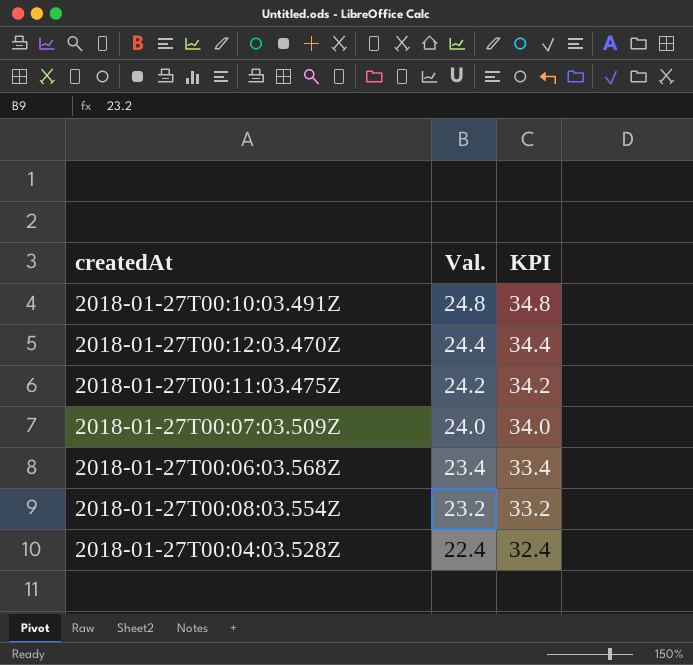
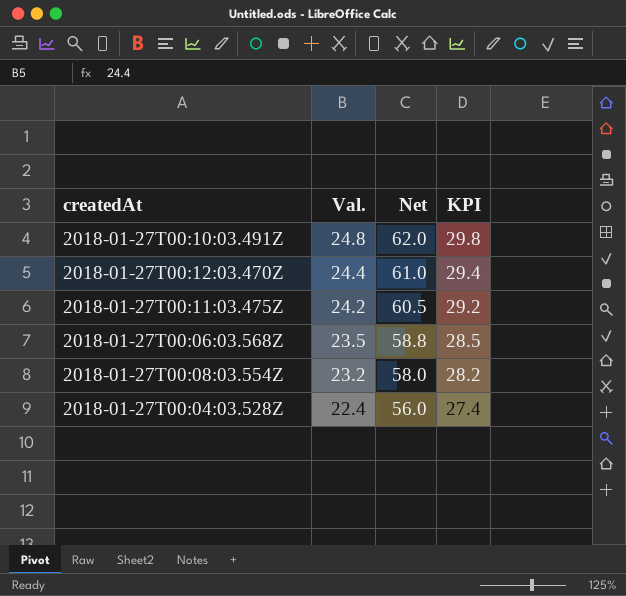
column Net | formula: none -> [Val.] * 2.5
column KPI | formula: [Val.] + 10 -> [Val.] + 5
row 2018-01-27T00:07:03.509Z: 24.0 | 34.0 -> none
2018-01-27T00:06:03.568Z | Val.: 23.4 -> 23.5

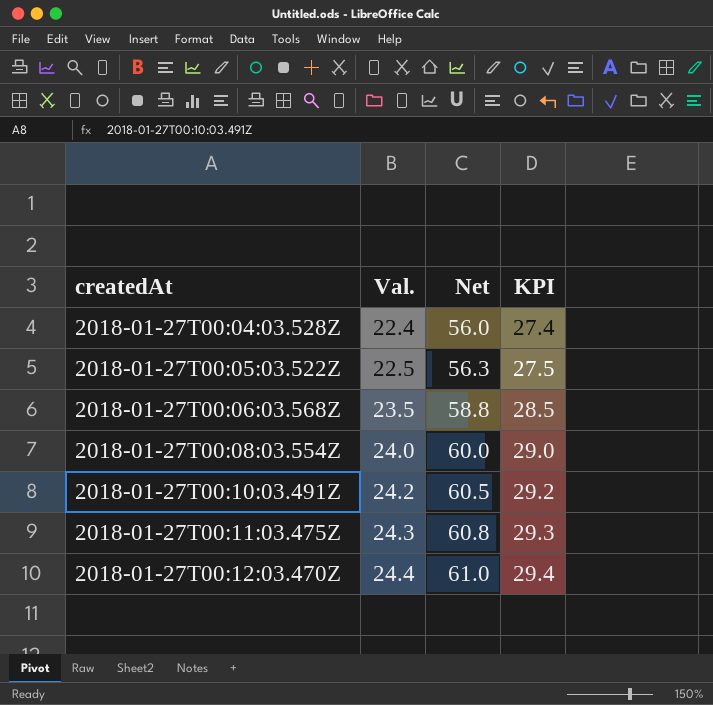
row order: Val. descending -> createdAt ascending
row 2018-01-27T00:05:03.522Z: none -> 22.5 | 56.3 | 27.5
2018-01-27T00:08:03.554Z | Val.: 23.2 -> 24.0
2018-01-27T00:08:03.554Z | Net: 58.0 -> 60.0
2018-01-27T00:08:03.554Z | KPI: 28.2 -> 29.0
2018-01-27T00:10:03.491Z | Val.: 24.8 -> 24.2
2018-01-27T00:10:03.491Z | Net: 62.0 -> 60.5
2018-01-27T00:10:03.491Z | KPI: 29.8 -> 29.2
2018-01-27T00:11:03.475Z | Val.: 24.2 -> 24.3
2018-01-27T00:11:03.475Z | Net: 60.5 -> 60.8
2018-01-27T00:11:03.475Z | KPI: 29.2 -> 29.3

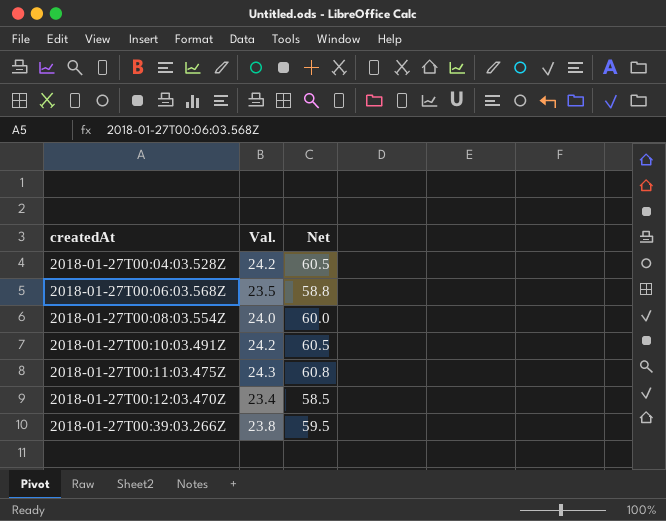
column KPI | formula: [Val.] + 5 -> none
row 2018-01-27T00:05:03.522Z: 22.5 | 56.3 | 27.5 -> none
2018-01-27T00:04:03.528Z | Val.: 22.4 -> 24.2
2018-01-27T00:04:03.528Z | Net: 56.0 -> 60.5
2018-01-27T00:12:03.470Z | Val.: 24.4 -> 23.4
2018-01-27T00:12:03.470Z | Net: 61.0 -> 58.5
row 2018-01-27T00:39:03.266Z: none -> 23.8 | 59.5

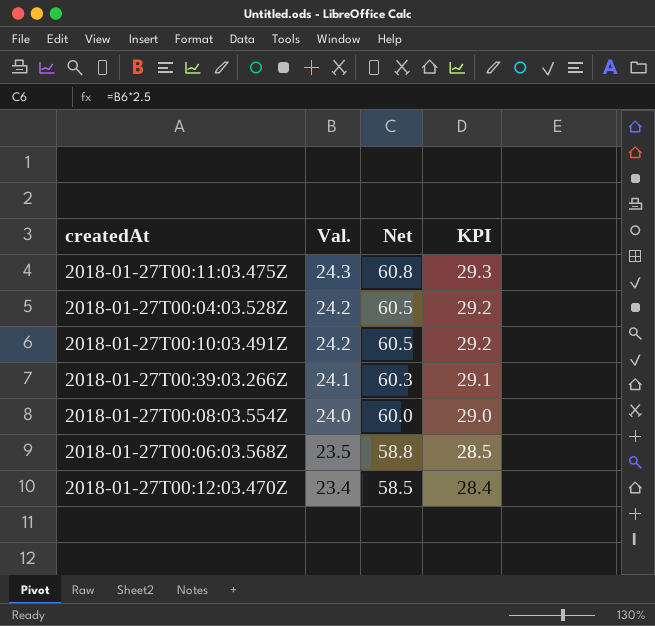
row order: createdAt ascending -> Val. descending
column KPI | formula: none -> [Val.] + 5
2018-01-27T00:39:03.266Z | Val.: 23.8 -> 24.1
2018-01-27T00:39:03.266Z | Net: 59.5 -> 60.3

